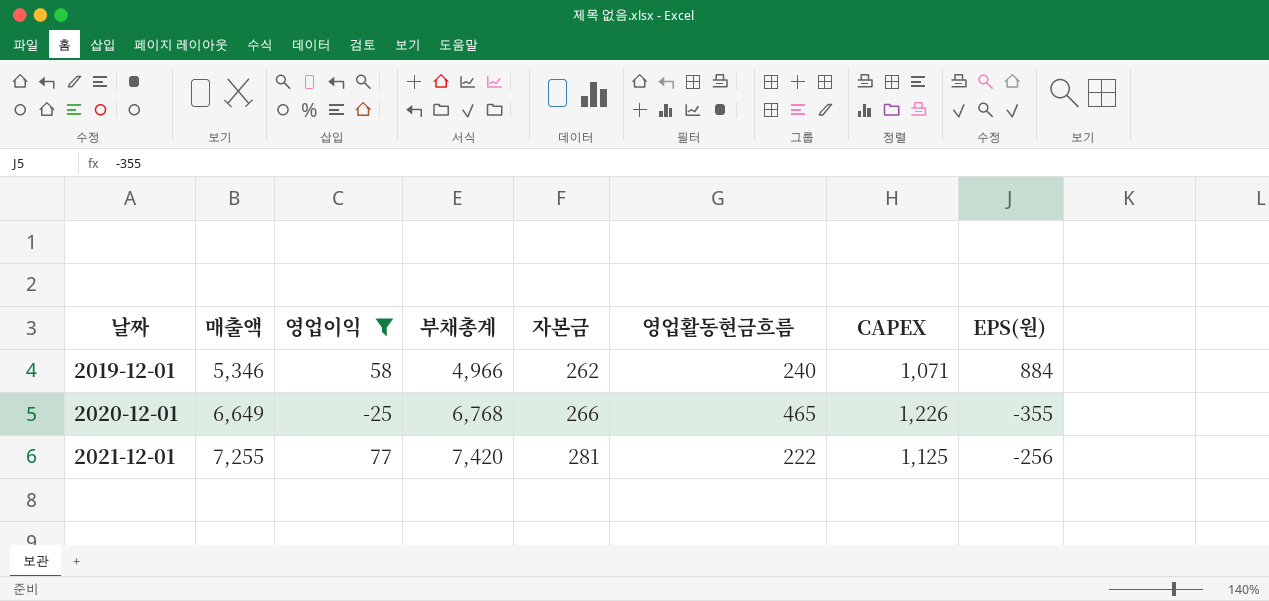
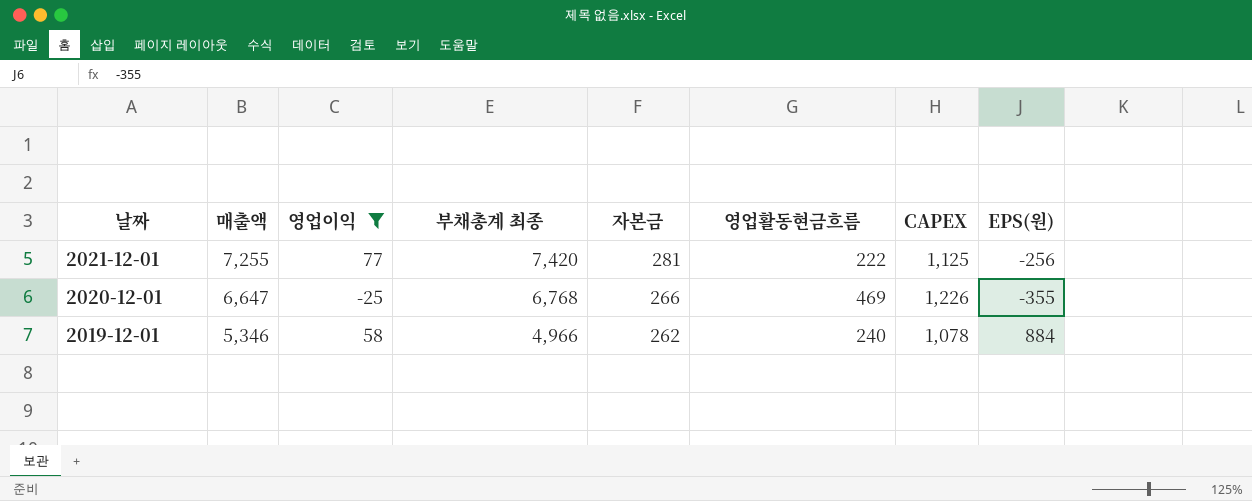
row order: 날짜 ascending -> 날짜 descending
column name: 부채총계 -> 부채총계 최종
2020-12-01 | 매출액: 6,649 -> 6,647
2020-12-01 | 영업활동현금흐름: 465 -> 469
2019-12-01 | CAPEX: 1,071 -> 1,078

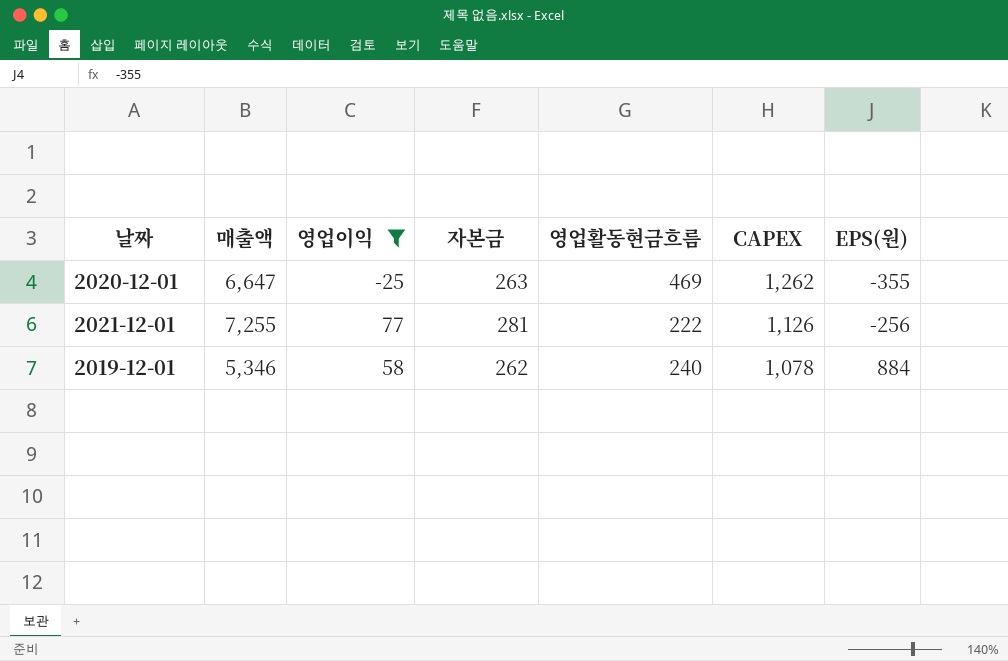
row order: 날짜 descending -> CAPEX descending
column 부채총계 최종 | position: 4 -> none
2020-12-01 | 자본금: 266 -> 263
2020-12-01 | CAPEX: 1,226 -> 1,262
2021-12-01 | CAPEX: 1,125 -> 1,126

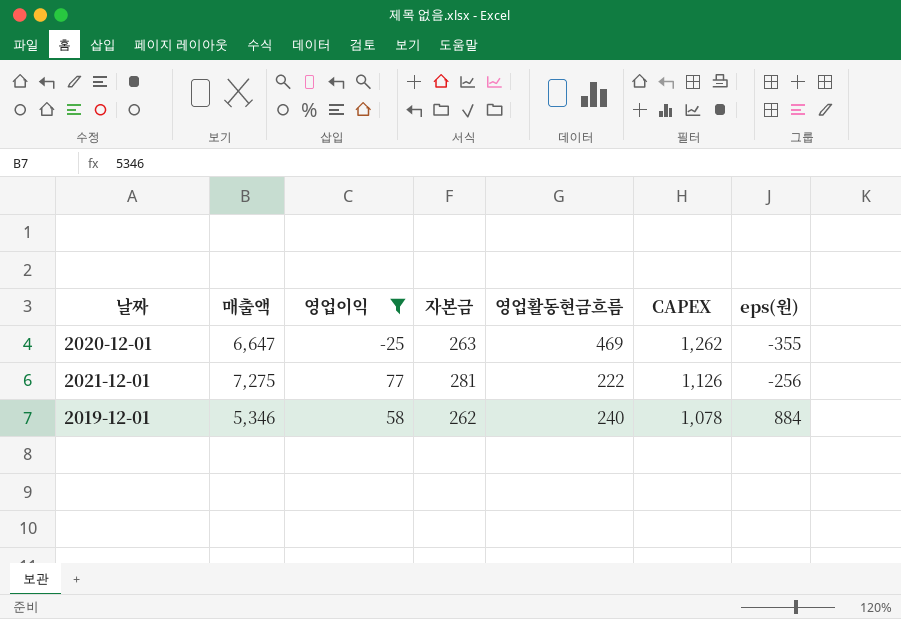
column name: EPS(원) -> eps(원)
2021-12-01 | 매출액: 7,255 -> 7,275

